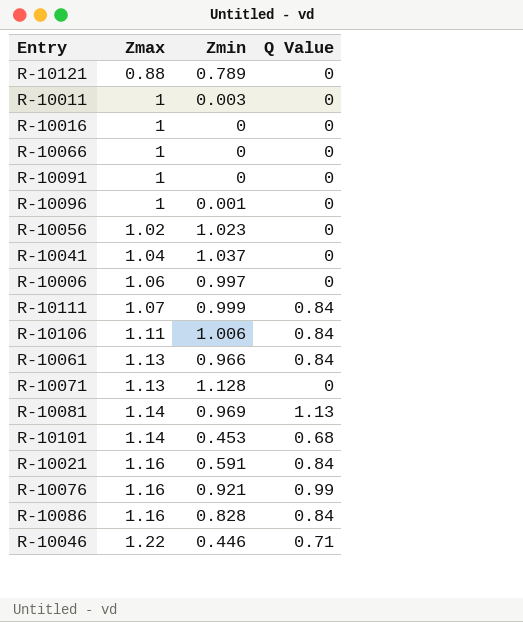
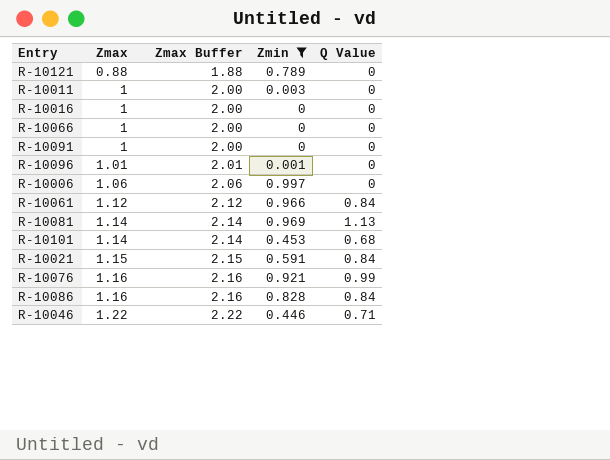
filter: none -> Zmin <= 0.997
column Zmax Buffer | formula: none -> [Zmax] + 1
R-10096 | Zmax: 1 -> 1.01
R-10061 | Zmax: 1.13 -> 1.12
R-10021 | Zmax: 1.16 -> 1.15

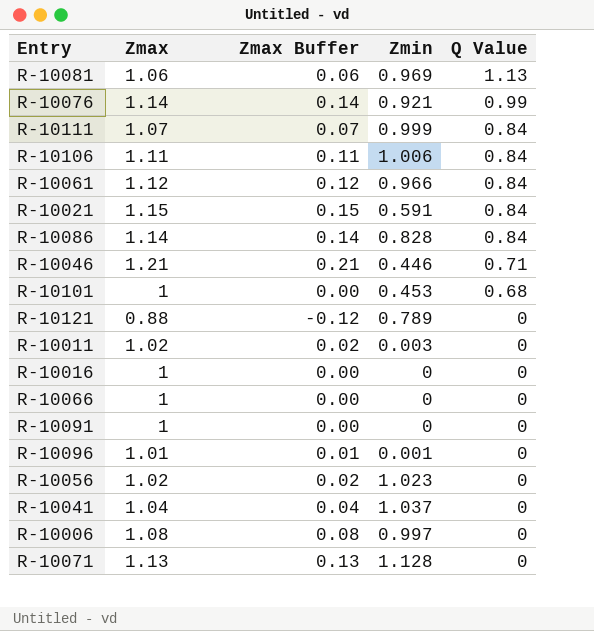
filter: Zmin <= 0.997 -> none
row order: Zmax ascending -> Q Value descending
column Zmax Buffer | formula: [Zmax] + 1 -> [Zmax] - 1
R-10081 | Zmax: 1.14 -> 1.06
R-10076 | Zmax: 1.16 -> 1.14
R-10086 | Zmax: 1.16 -> 1.14
R-10046 | Zmax: 1.22 -> 1.21
R-10101 | Zmax: 1.14 -> 1
R-10011 | Zmax: 1 -> 1.02
R-10006 | Zmax: 1.06 -> 1.08

